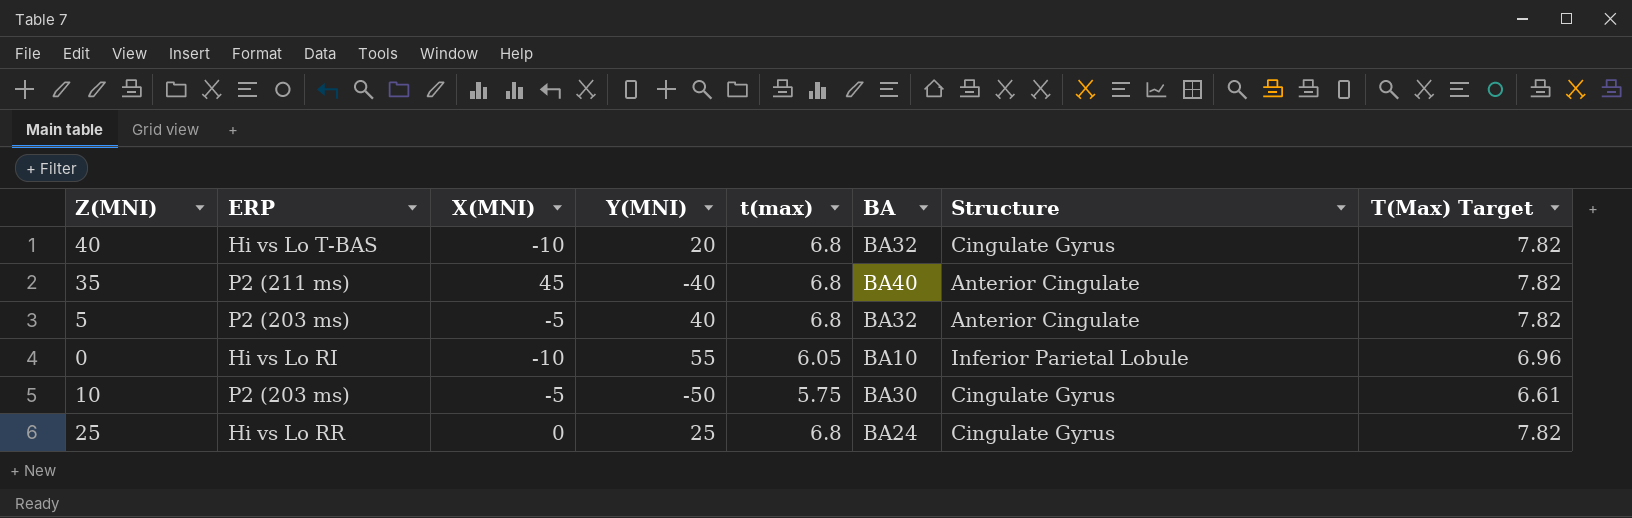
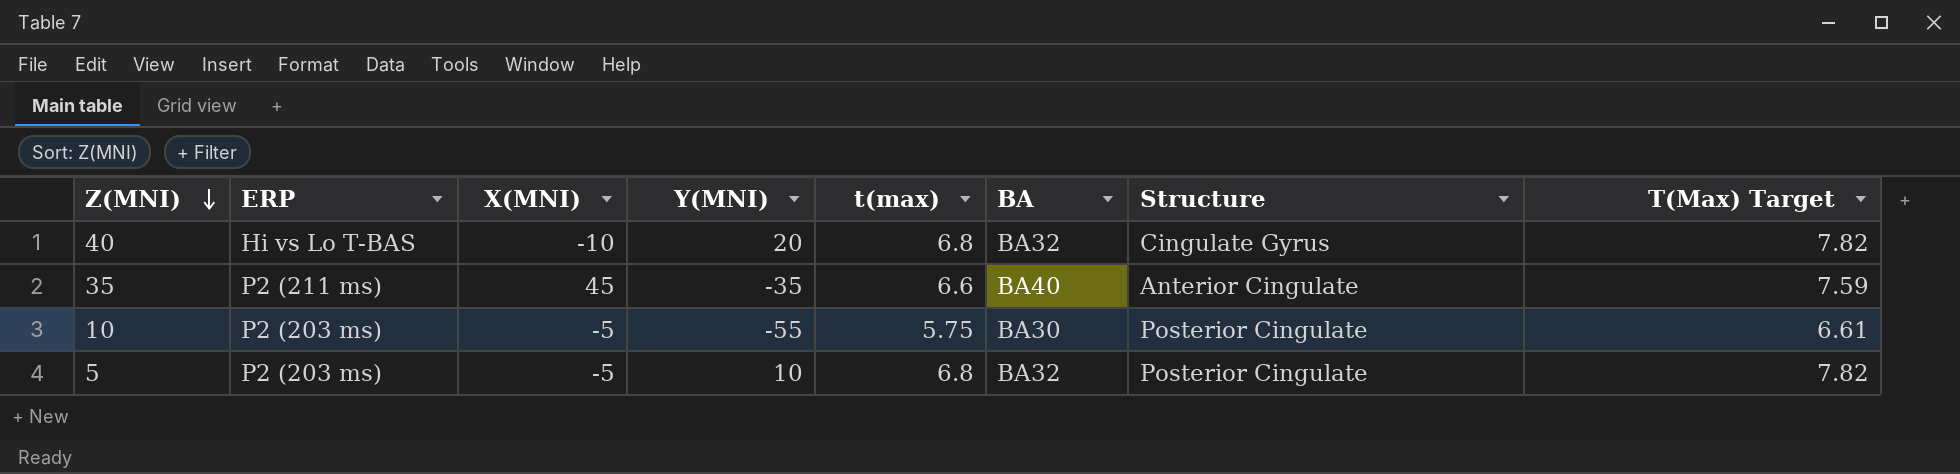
row order: none -> Z(MNI) descending
row 0: Hi vs Lo RI | -10 | 55 | 6.05 | BA10 | Inferior Parietal Lobule | 6.96 -> none
row 25: Hi vs Lo RR | 0 | 25 | 6.8 | BA24 | Cingulate Gyrus | 7.82 -> none
35 | Y(MNI): -40 -> -35
35 | t(max): 6.8 -> 6.6
35 | T(Max) Target: 7.82 -> 7.59
10 | Y(MNI): -50 -> -55
10 | Structure: Cingulate Gyrus -> Posterior Cingulate
5 | Y(MNI): 40 -> 10
5 | Structure: Anterior Cingulate -> Posterior Cingulate

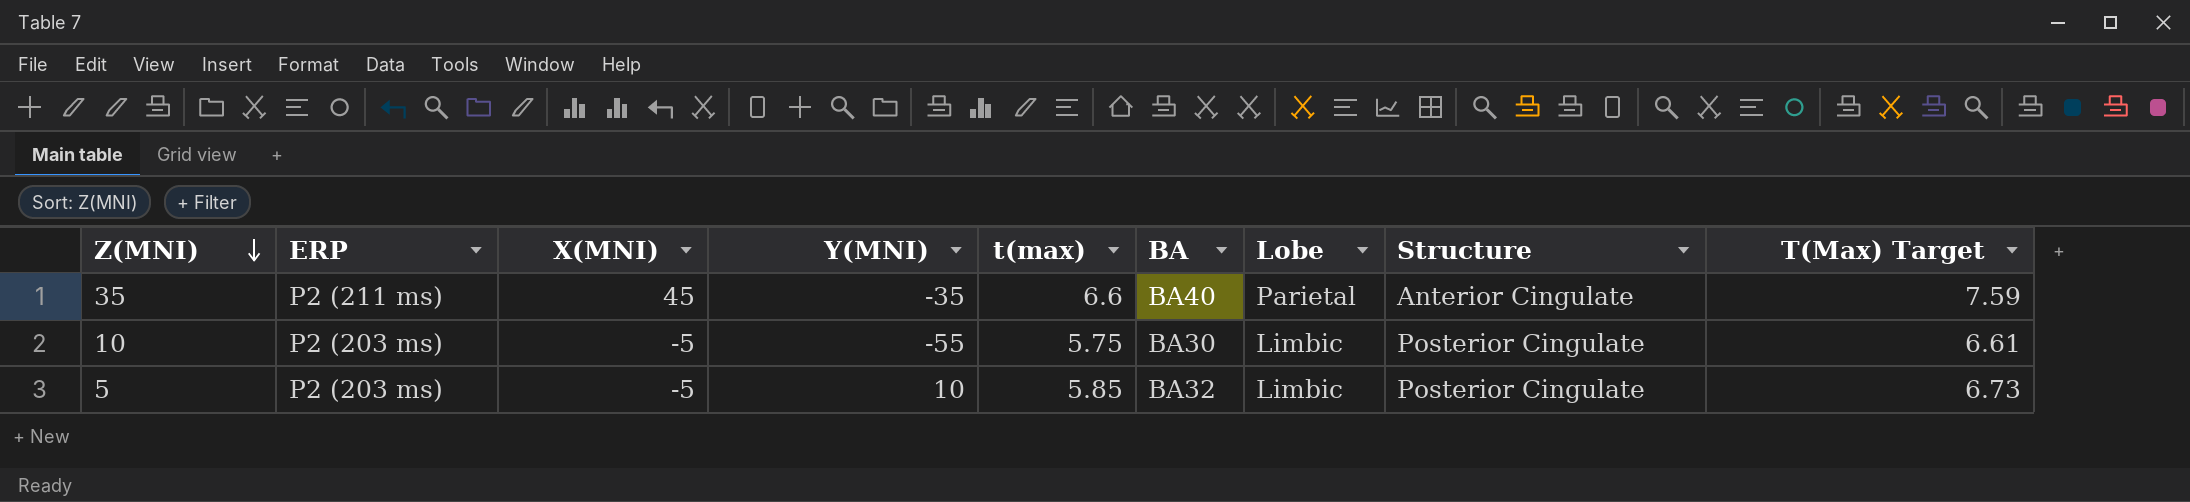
column Lobe | position: none -> 7
row 40: Hi vs Lo T-BAS | -10 | 20 | 6.8 | BA32 | Cingulate Gyrus | 7.82 -> none
5 | t(max): 6.8 -> 5.85
5 | T(Max) Target: 7.82 -> 6.73

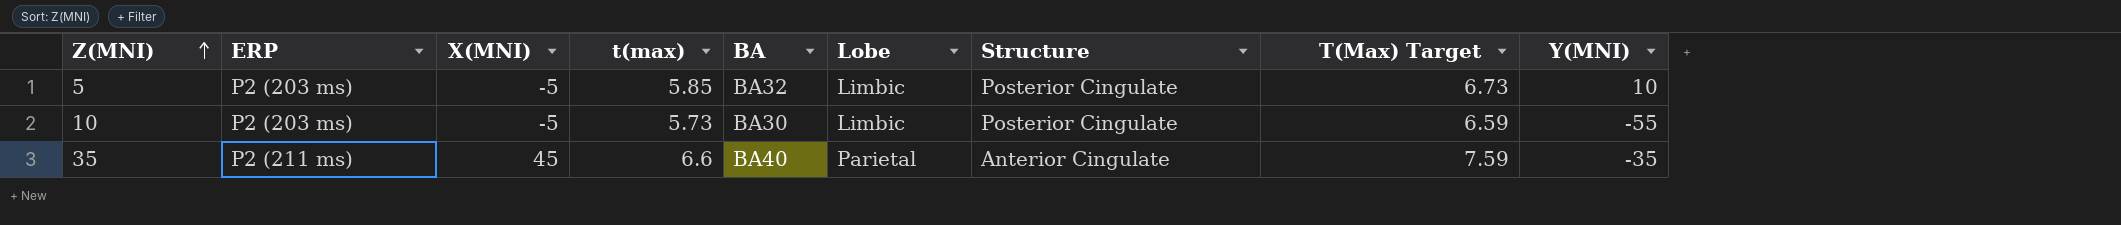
row order: Z(MNI) descending -> Z(MNI) ascending
column Y(MNI) | position: 4 -> 9
10 | t(max): 5.75 -> 5.73
10 | T(Max) Target: 6.61 -> 6.59

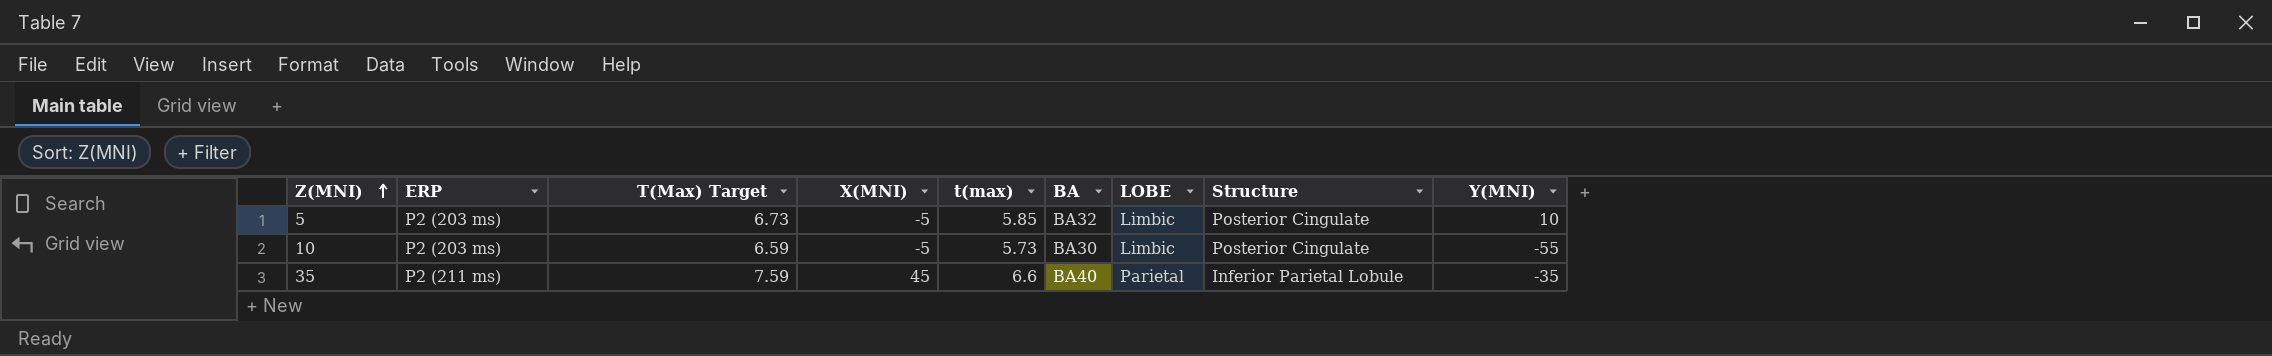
column T(Max) Target | position: 8 -> 3
column name: Lobe -> LOBE
35 | Structure: Anterior Cingulate -> Inferior Parietal Lobule

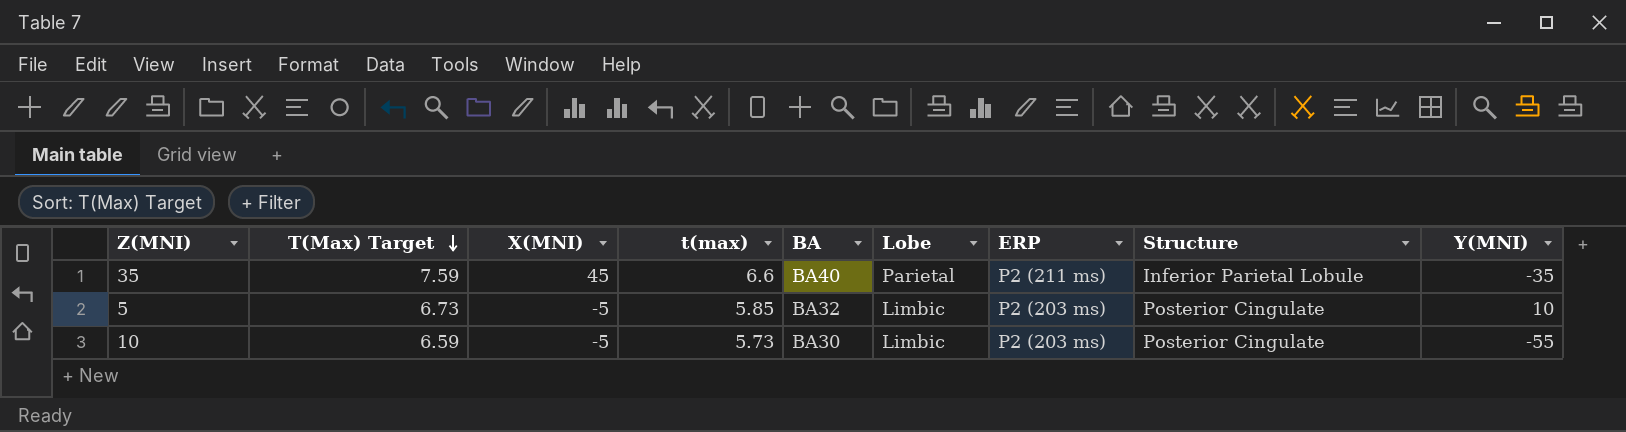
row order: Z(MNI) ascending -> T(Max) Target descending
column name: LOBE -> Lobe
column ERP | position: 2 -> 7

